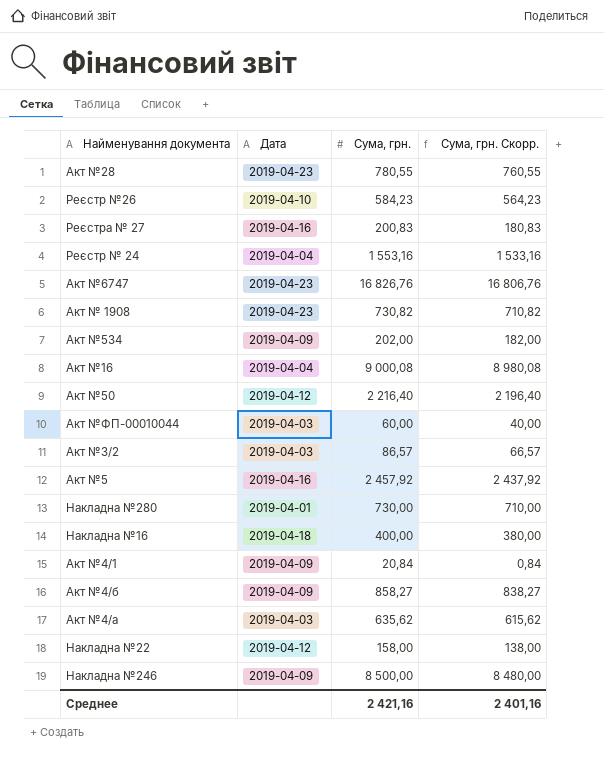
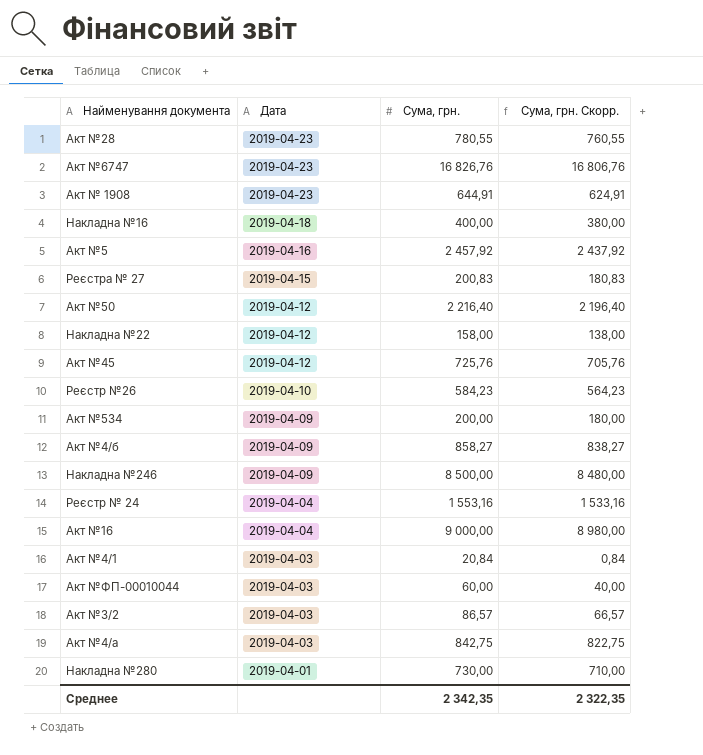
row order: none -> Дата descending
Акт № 1908 | Сума, грн.: 730,82 -> 644,91
Акт № 1908 | Сума, грн. Скорр.: 710,82 -> 624,91
Реєстра № 27 | Дата: 2019-04-16 -> 2019-04-15
row Акт №45: none -> 2019-04-12 | 725,76 | 705,76
Акт №534 | Сума, грн.: 202,00 -> 200,00
Акт №534 | Сума, грн. Скорр.: 182,00 -> 180,00
Акт №16 | Сума, грн.: 9 000,08 -> 9 000,00
Акт №16 | Сума, грн. Скорр.: 8 980,08 -> 8 980,00
Акт №4/1 | Дата: 2019-04-09 -> 2019-04-03
Акт №4/а | Сума, грн.: 635,62 -> 842,75
Акт №4/а | Сума, грн. Скорр.: 615,62 -> 822,75
Среднее | Сума, грн.: 2 421,16 -> 2 342,35
Среднее | Сума, грн. Скорр.: 2 401,16 -> 2 322,35

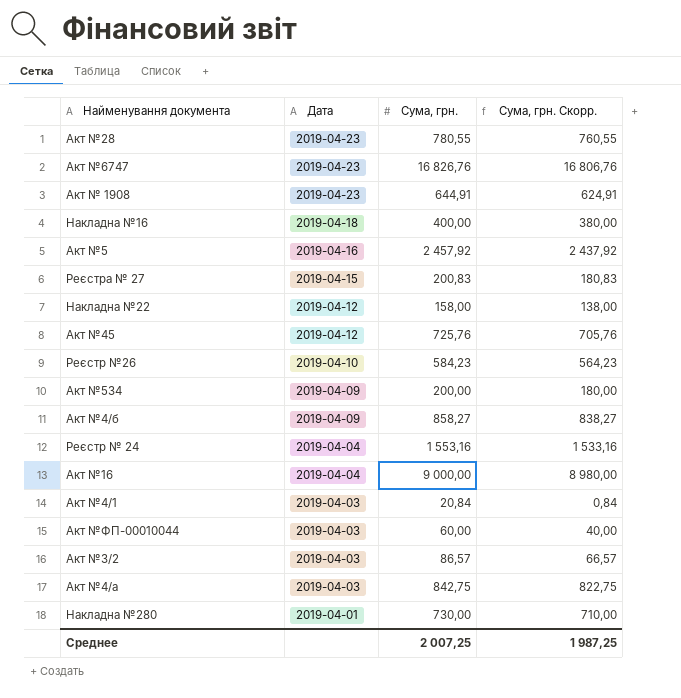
row Акт №50: 2019-04-12 | 2 216,40 | 2 196,40 -> none
row Накладна №246: 2019-04-09 | 8 500,00 | 8 480,00 -> none
Среднее | Сума, грн.: 2 342,35 -> 2 007,25
Среднее | Сума, грн. Скорр.: 2 322,35 -> 1 987,25

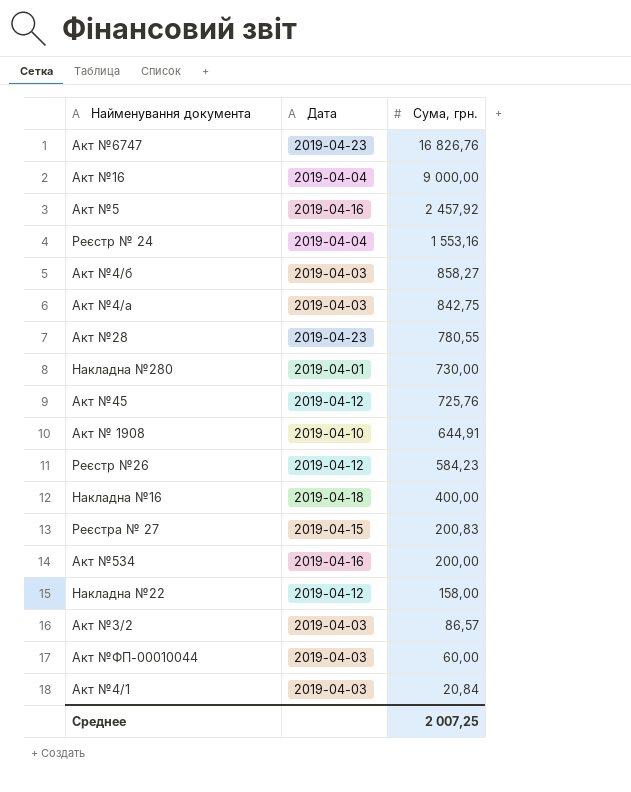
row order: Дата descending -> Сума, грн. descending
column Сума, грн. Скорр. | formula: [Сума, грн.] - 20 -> none
Акт №4/б | Дата: 2019-04-09 -> 2019-04-03
Акт № 1908 | Дата: 2019-04-23 -> 2019-04-10
Реєстр №26 | Дата: 2019-04-10 -> 2019-04-12
Акт №534 | Дата: 2019-04-09 -> 2019-04-16

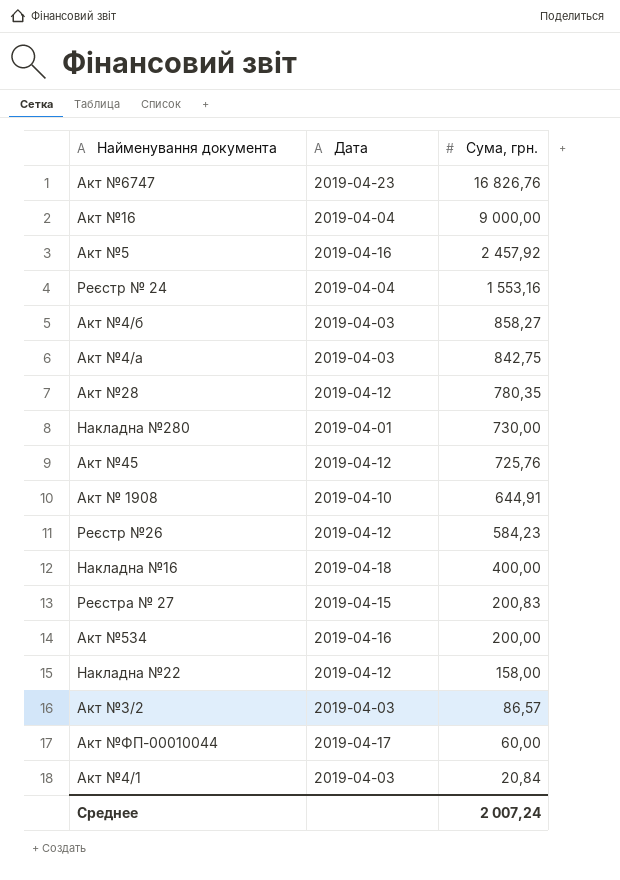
Акт №28 | Дата: 2019-04-23 -> 2019-04-12
Акт №28 | Сума, грн.: 780,55 -> 780,35
Акт №ФП-00010044 | Дата: 2019-04-03 -> 2019-04-17
Среднее | Сума, грн.: 2 007,25 -> 2 007,24

